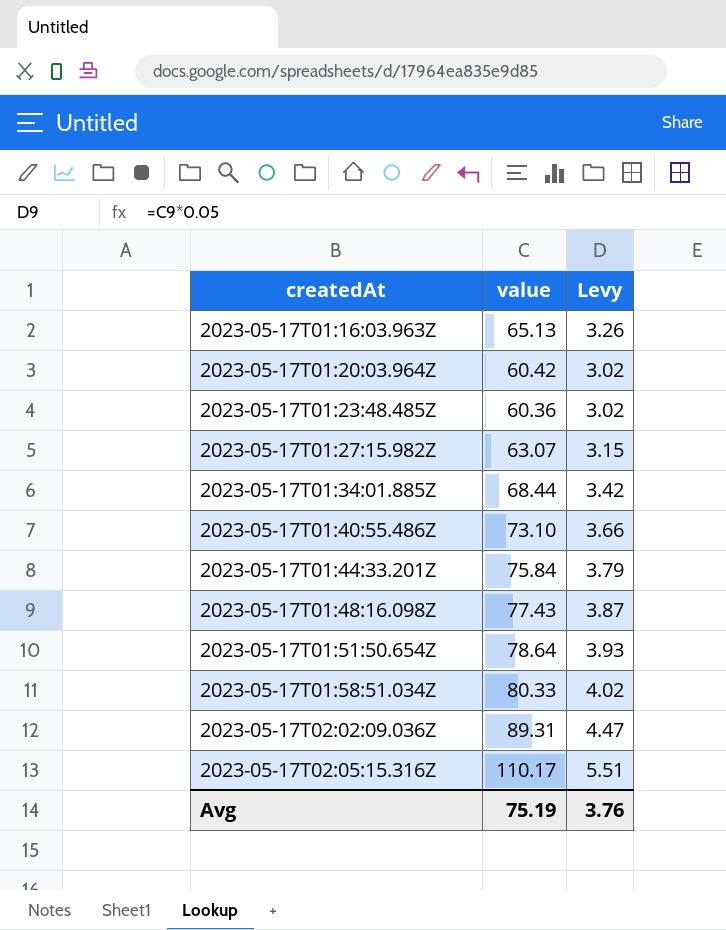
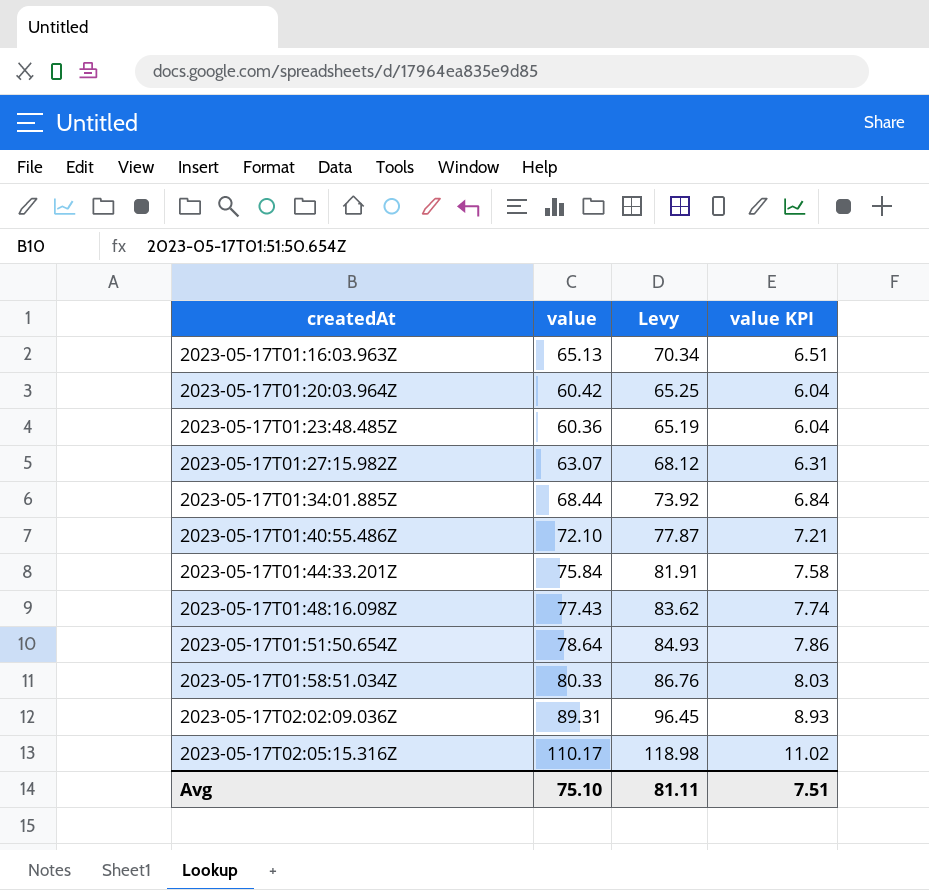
column Levy | formula: [value] * 0.05 -> [value] * 1.08
column value KPI | formula: none -> [value] * 0.1
2023-05-17T01:40:55.486Z | value: 73.10 -> 72.10
Avg | value: 75.19 -> 75.10
Avg | Levy: 3.76 -> 81.11

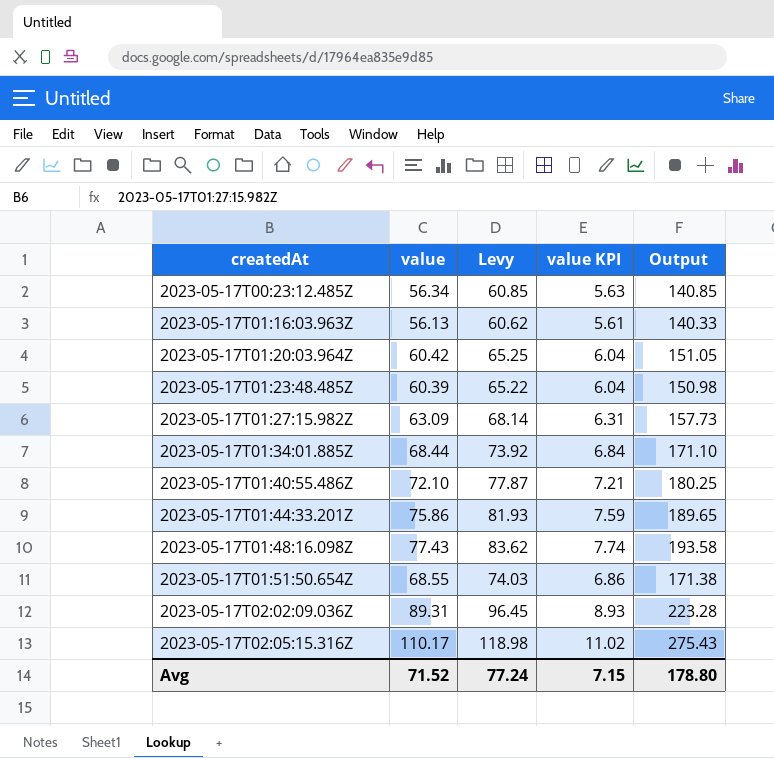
column Output | formula: none -> [value] * 2.5
row 2023-05-17T01:58:51.034Z: 80.33 | 86.76 | 8.03 -> none
row 2023-05-17T00:23:12.485Z: none -> 56.34 | 60.85 | 5.63 | 140.85
2023-05-17T01:16:03.963Z | value: 65.13 -> 56.13
2023-05-17T01:16:03.963Z | Levy: 70.34 -> 60.62
2023-05-17T01:16:03.963Z | value KPI: 6.51 -> 5.61
2023-05-17T01:23:48.485Z | value: 60.36 -> 60.39
2023-05-17T01:23:48.485Z | Levy: 65.19 -> 65.22
2023-05-17T01:27:15.982Z | value: 63.07 -> 63.09
2023-05-17T01:27:15.982Z | Levy: 68.12 -> 68.14
2023-05-17T01:44:33.201Z | value: 75.84 -> 75.86
2023-05-17T01:44:33.201Z | Levy: 81.91 -> 81.93
2023-05-17T01:44:33.201Z | value KPI: 7.58 -> 7.59
2023-05-17T01:51:50.654Z | value: 78.64 -> 68.55
2023-05-17T01:51:50.654Z | Levy: 84.93 -> 74.03
2023-05-17T01:51:50.654Z | value KPI: 7.86 -> 6.86
Avg | value: 75.10 -> 71.52
Avg | Levy: 81.11 -> 77.24
Avg | value KPI: 7.51 -> 7.15

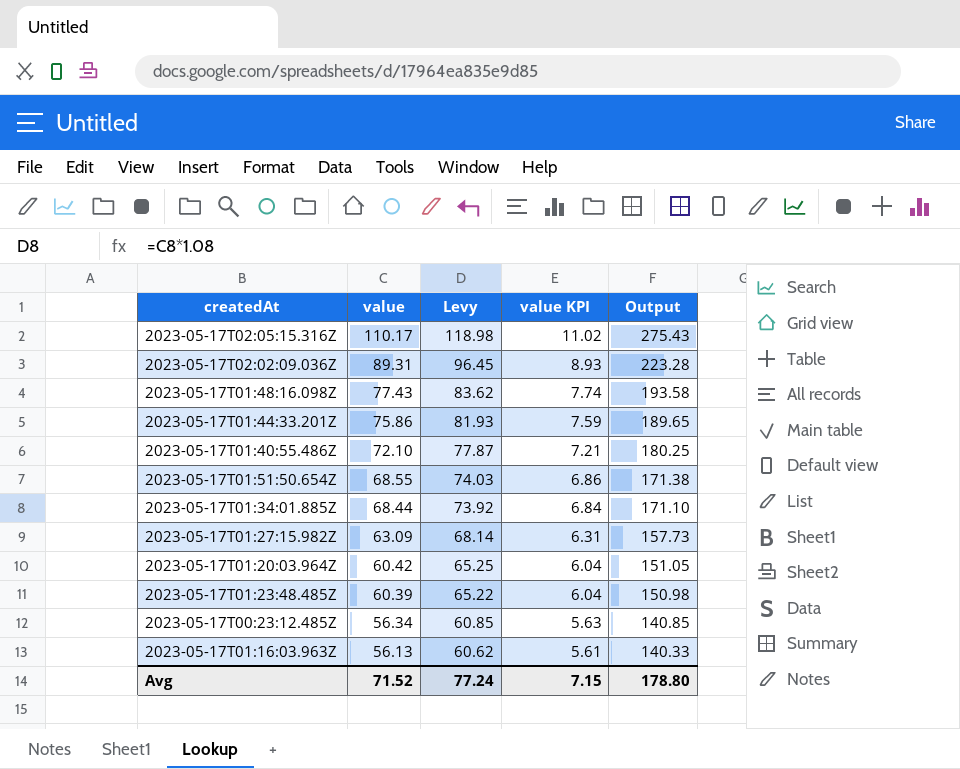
row order: createdAt ascending -> value descending

